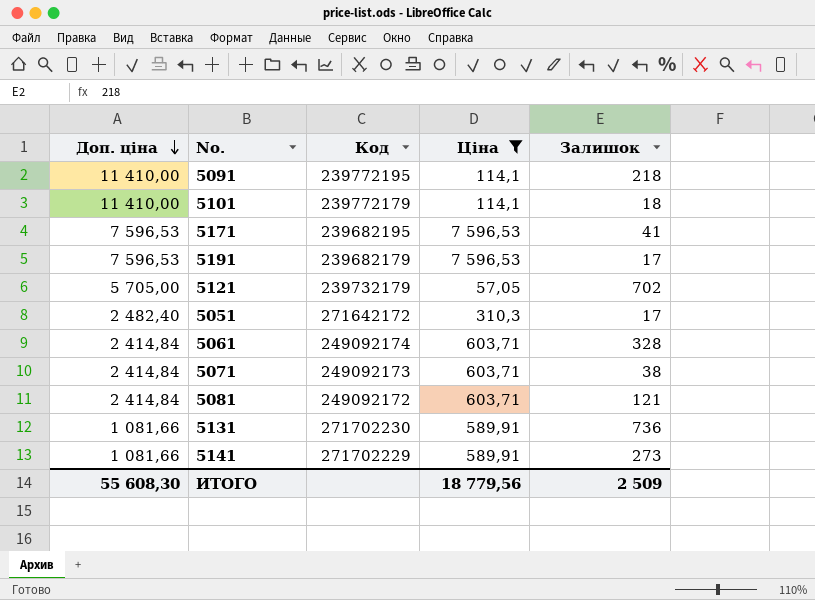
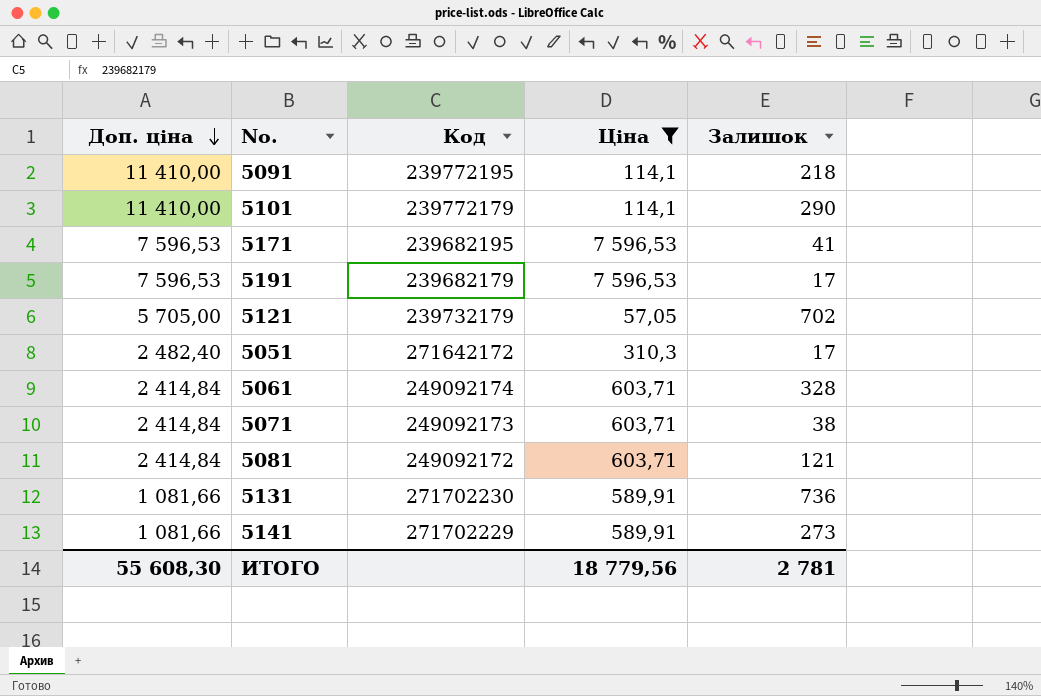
5101 | Залишок: 18 -> 290
ИТОГО | Залишок: 2 509 -> 2 781

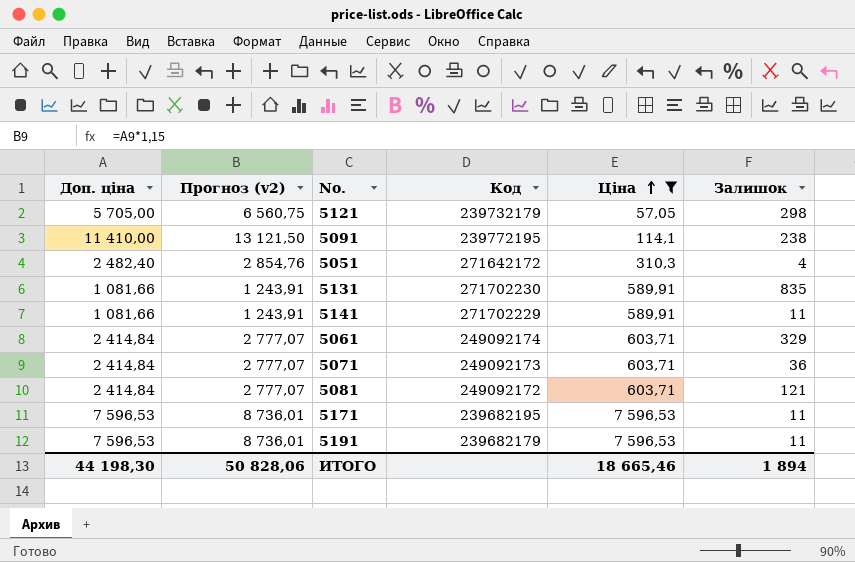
row order: Доп. ціна descending -> Ціна ascending
column Прогноз (v2) | formula: none -> [Доп. ціна] * 1,15
row 5101: 11 410,00 | 239772179 | 114,1 | 290 -> none
5121 | Залишок: 702 -> 298
5091 | Залишок: 218 -> 238
5051 | Залишок: 17 -> 4
5131 | Залишок: 736 -> 835
5141 | Залишок: 273 -> 11
5061 | Залишок: 328 -> 329
5071 | Залишок: 38 -> 36
5171 | Залишок: 41 -> 11
5191 | Залишок: 17 -> 11
ИТОГО | Доп. ціна: 55 608,30 -> 44 198,30
ИТОГО | Ціна: 18 779,56 -> 18 665,46
ИТОГО | Залишок: 2 781 -> 1 894

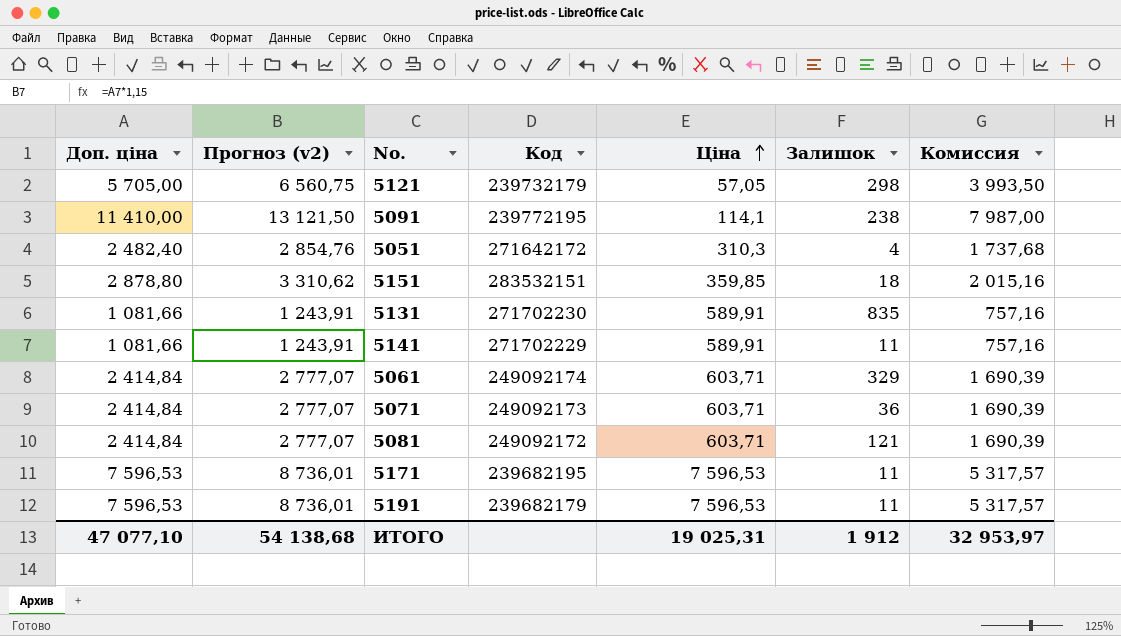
filter: Ціна != 359,85 -> none
column Комиссия | formula: none -> [Доп. ціна] * 0,7
ИТОГО | Доп. ціна: 44 198,30 -> 47 077,10
ИТОГО | Прогноз (v2): 50 828,06 -> 54 138,68
ИТОГО | Ціна: 18 665,46 -> 19 025,31
ИТОГО | Залишок: 1 894 -> 1 912

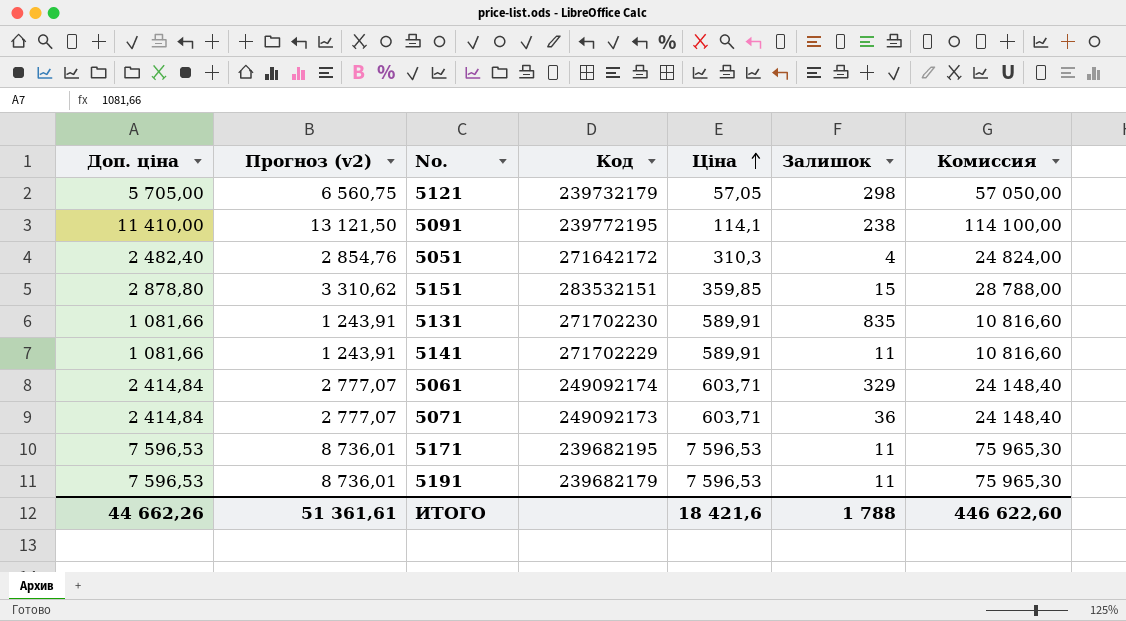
column Комиссия | formula: [Доп. ціна] * 0,7 -> [Доп. ціна] * 10
row 5081: 2 414,84 | 2 777,07 | 249092172 | 603,71 | 121 | 1 690,39 -> none
5151 | Залишок: 18 -> 15
ИТОГО | Доп. ціна: 47 077,10 -> 44 662,26
ИТОГО | Прогноз (v2): 54 138,68 -> 51 361,61
ИТОГО | Ціна: 19 025,31 -> 18 421,6
ИТОГО | Залишок: 1 912 -> 1 788
ИТОГО | Комиссия: 32 953,97 -> 446 622,60

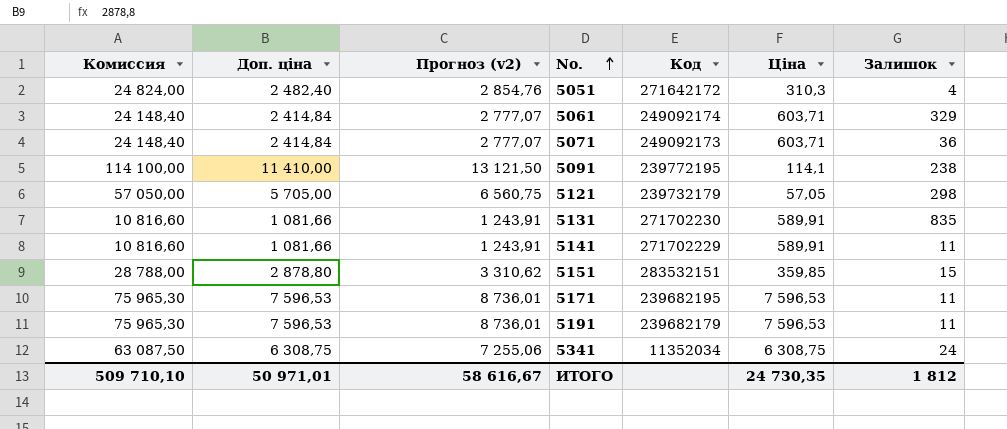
row order: Ціна ascending -> No. ascending
column Комиссия | position: 7 -> 1
row 5341: none -> 63 087,50 | 6 308,75 | 7 255,06 | 11352034 | 6 308,75 | 24
ИТОГО | Комиссия: 446 622,60 -> 509 710,10
ИТОГО | Доп. ціна: 44 662,26 -> 50 971,01
ИТОГО | Прогноз (v2): 51 361,61 -> 58 616,67
ИТОГО | Ціна: 18 421,6 -> 24 730,35
ИТОГО | Залишок: 1 788 -> 1 812

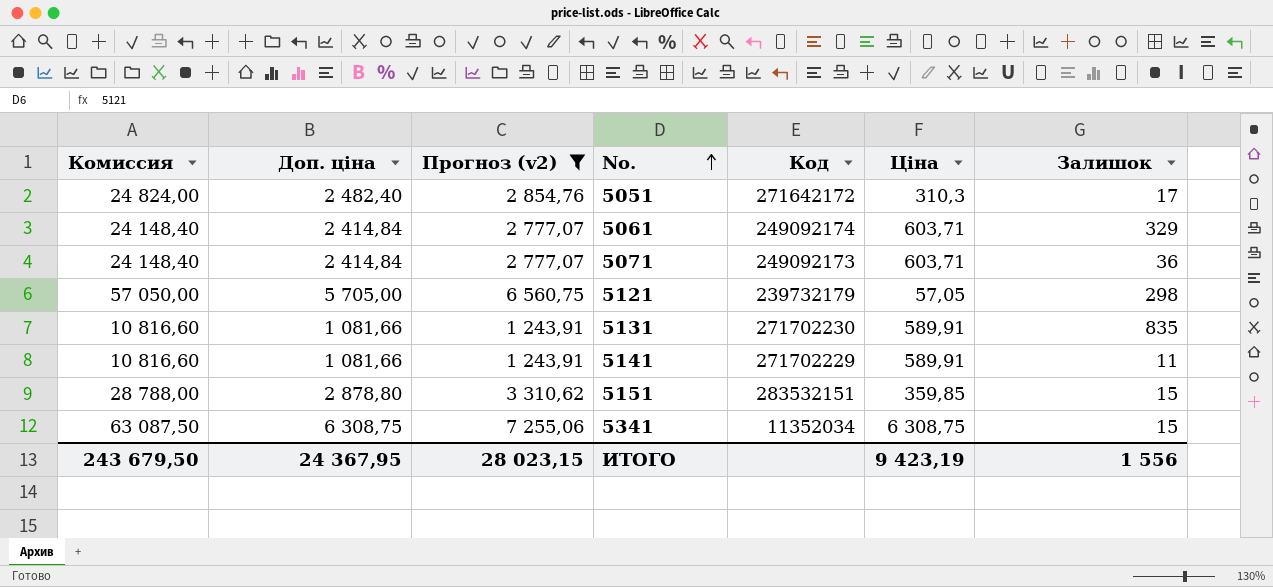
filter: none -> Прогноз (v2) <= 7 255,06
5051 | Залишок: 4 -> 17
5341 | Залишок: 24 -> 15
ИТОГО | Комиссия: 509 710,10 -> 243 679,50
ИТОГО | Доп. ціна: 50 971,01 -> 24 367,95
ИТОГО | Прогноз (v2): 58 616,67 -> 28 023,15
ИТОГО | Ціна: 24 730,35 -> 9 423,19
ИТОГО | Залишок: 1 812 -> 1 556

